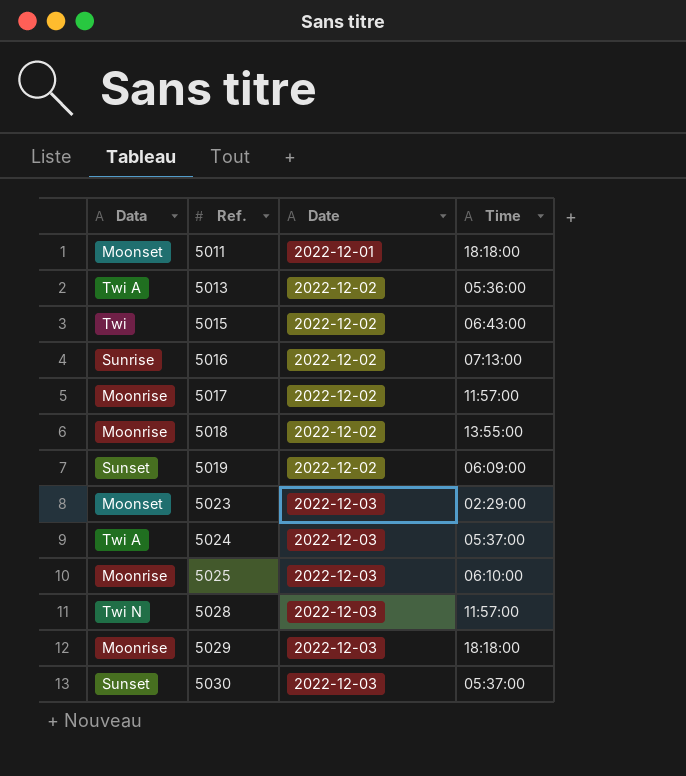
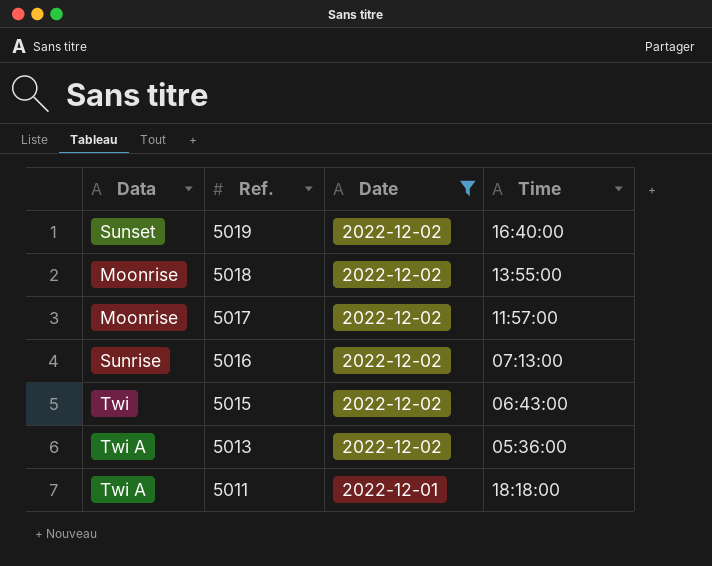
filter: none -> Date != 2022-12-03
row order: Ref. ascending -> Ref. descending
5019 | Time: 06:09:00 -> 16:40:00
5011 | Data: Moonset -> Twi A

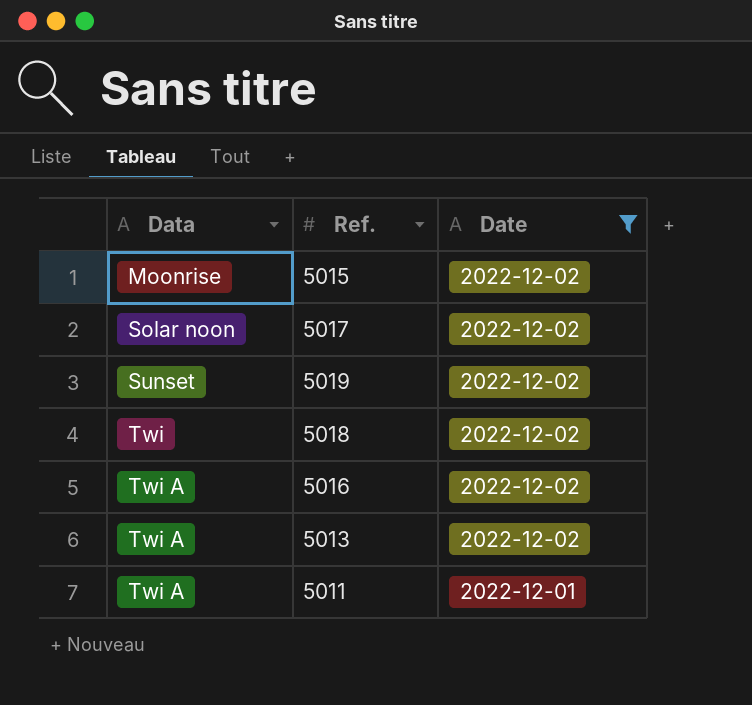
row order: Ref. descending -> Data ascending
column Time | position: 4 -> none
5015 | Data: Twi -> Moonrise
5017 | Data: Moonrise -> Solar noon
5018 | Data: Moonrise -> Twi
5016 | Data: Sunrise -> Twi A

